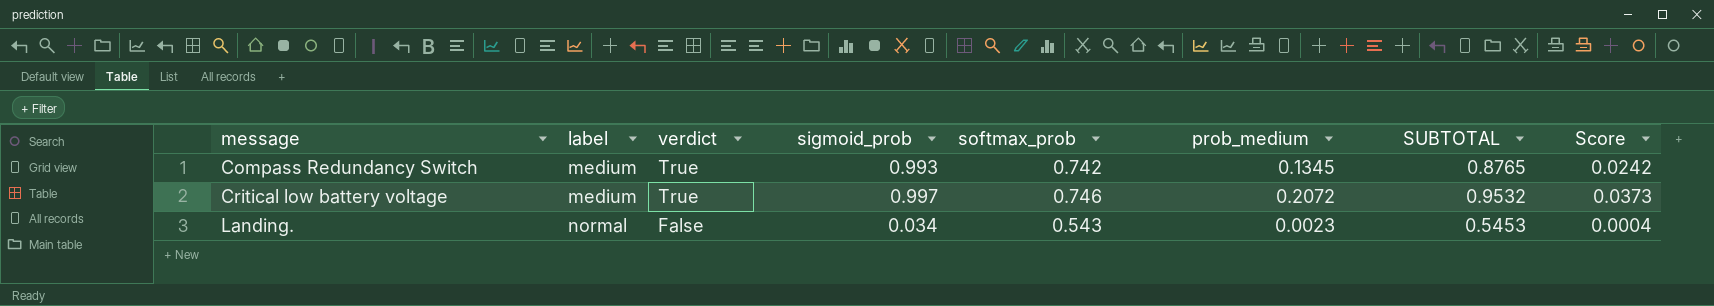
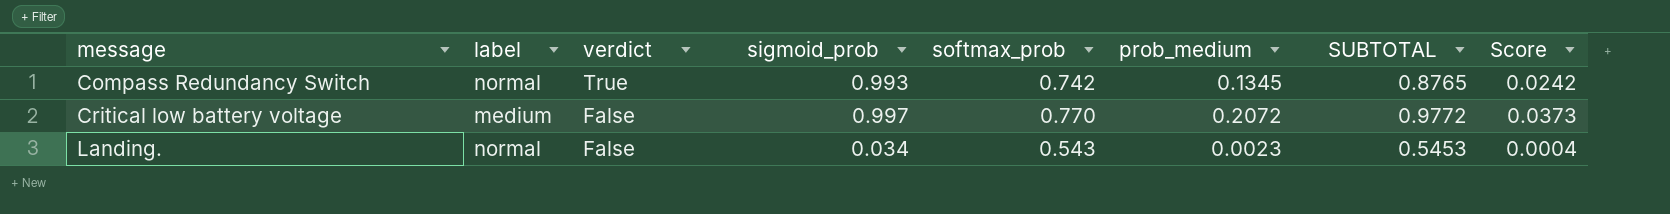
Compass Redundancy Switch | label: medium -> normal
Critical low battery voltage | verdict: True -> False
Critical low battery voltage | softmax_prob: 0.746 -> 0.770
Critical low battery voltage | SUBTOTAL: 0.9532 -> 0.9772

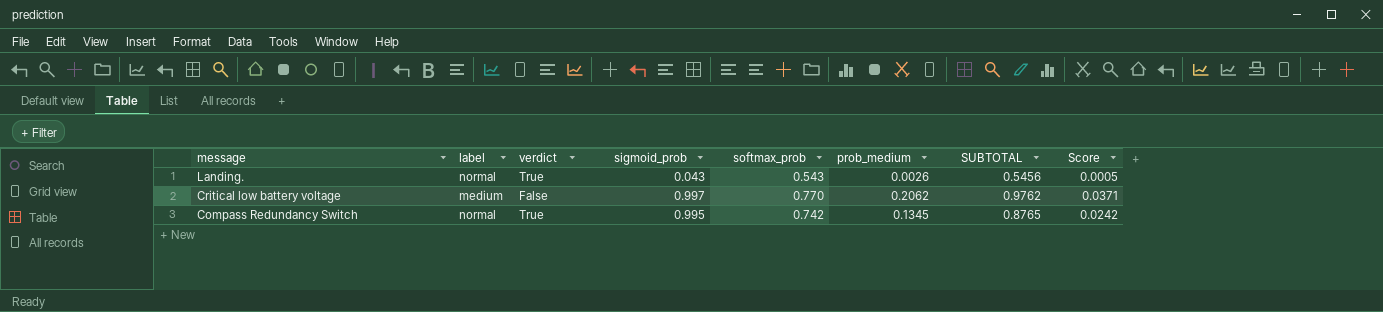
row order: message ascending -> message descending
Landing. | verdict: False -> True
Landing. | sigmoid_prob: 0.034 -> 0.043
Landing. | prob_medium: 0.0023 -> 0.0026
Landing. | SUBTOTAL: 0.5453 -> 0.5456
Landing. | Score: 0.0004 -> 0.0005
Critical low battery voltage | prob_medium: 0.2072 -> 0.2062
Critical low battery voltage | SUBTOTAL: 0.9772 -> 0.9762
Critical low battery voltage | Score: 0.0373 -> 0.0371
Compass Redundancy Switch | sigmoid_prob: 0.993 -> 0.995

